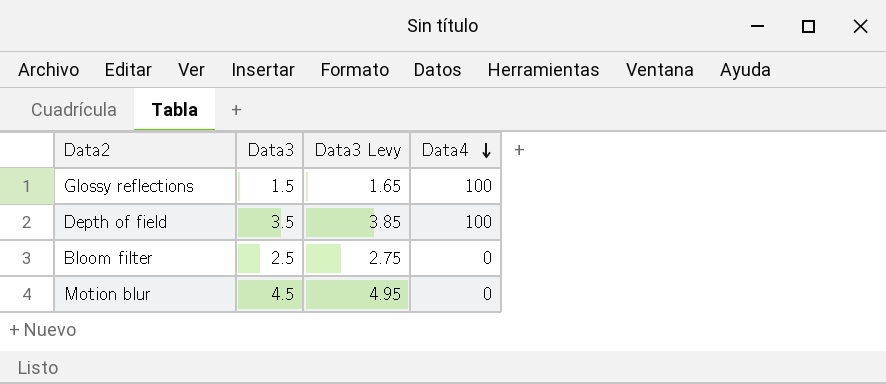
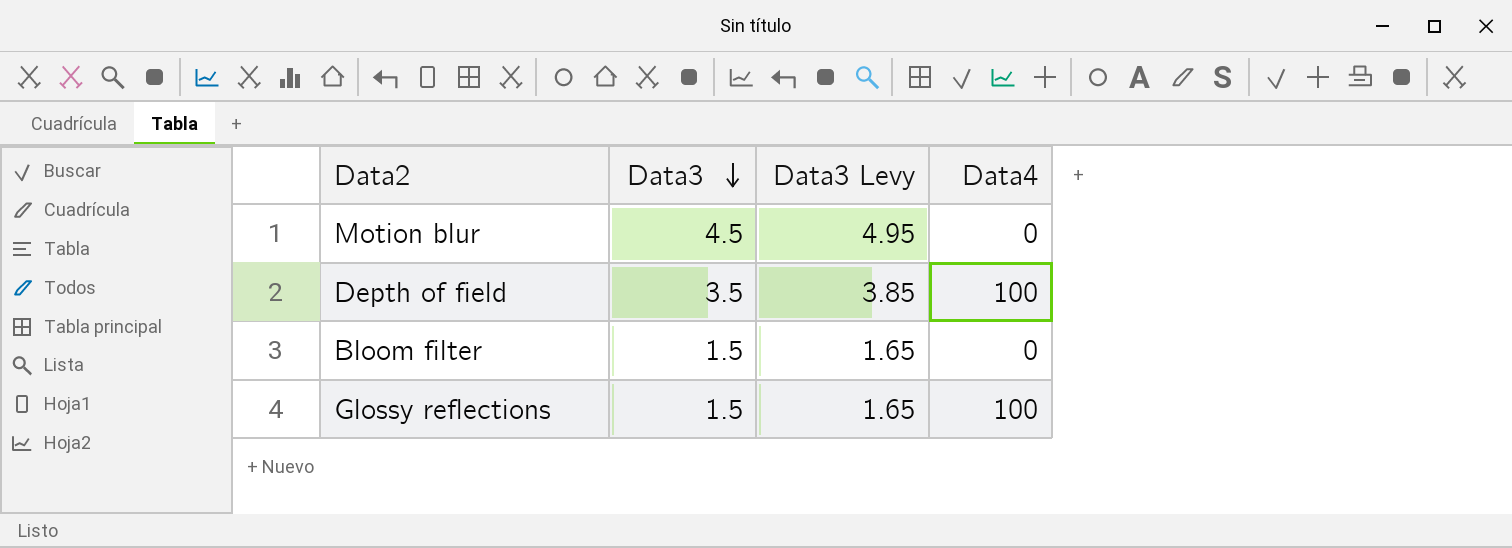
row order: Data4 descending -> Data3 descending
Bloom filter | Data3: 2.5 -> 1.5
Bloom filter | Data3 Levy: 2.75 -> 1.65

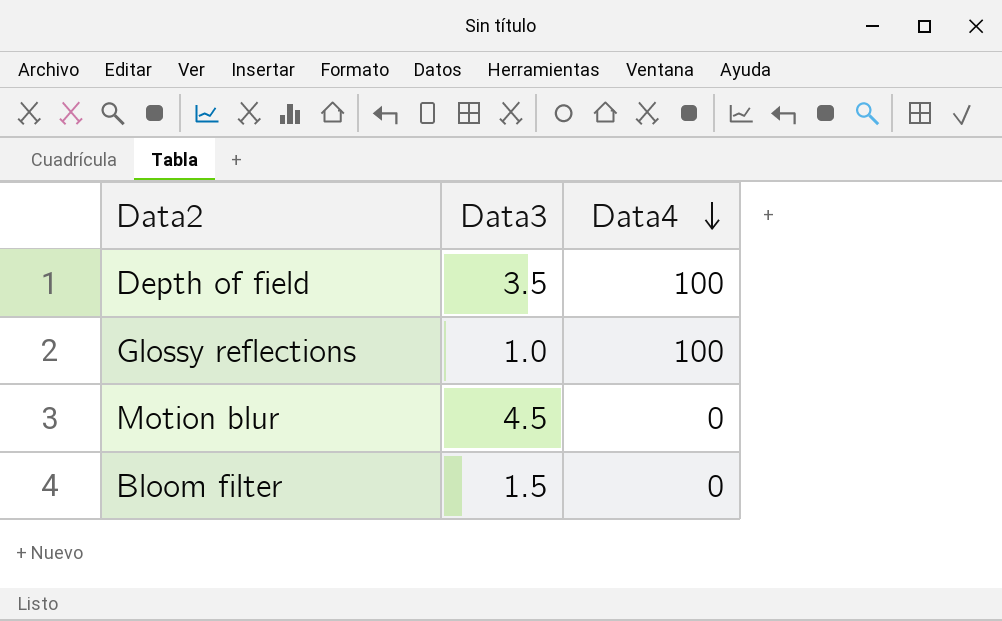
row order: Data3 descending -> Data4 descending
column Data3 Levy | formula: [Data3] * 1.1 -> none
Glossy reflections | Data3: 1.5 -> 1.0

